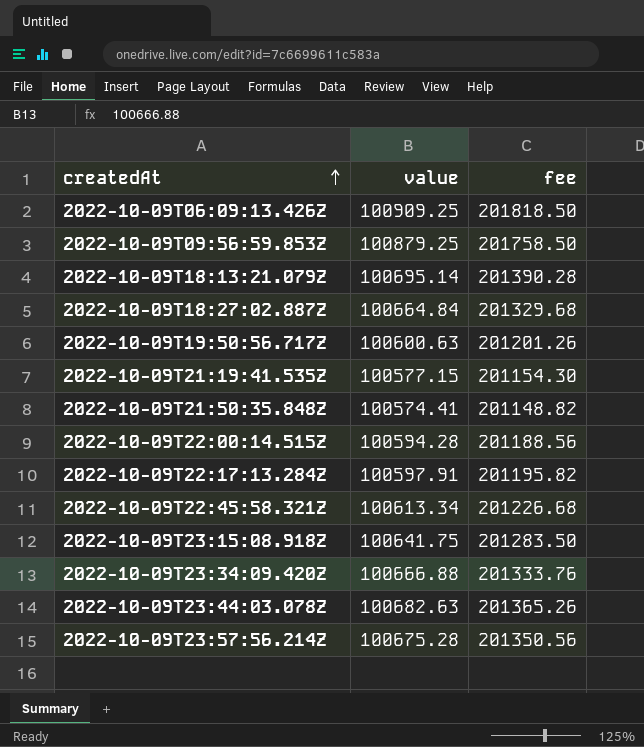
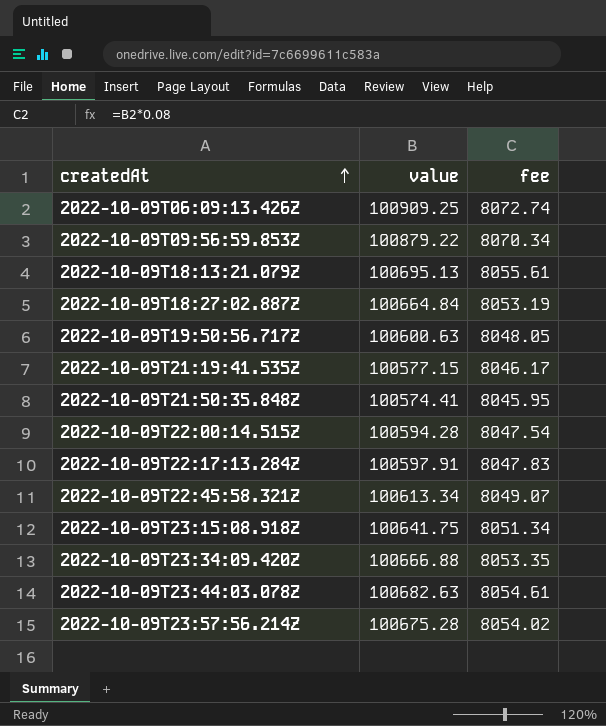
column fee | formula: [value] * 2 -> [value] * 0.08
2022-10-09T09:56:59.853Z | value: 100879.25 -> 100879.22
2022-10-09T18:13:21.079Z | value: 100695.14 -> 100695.13

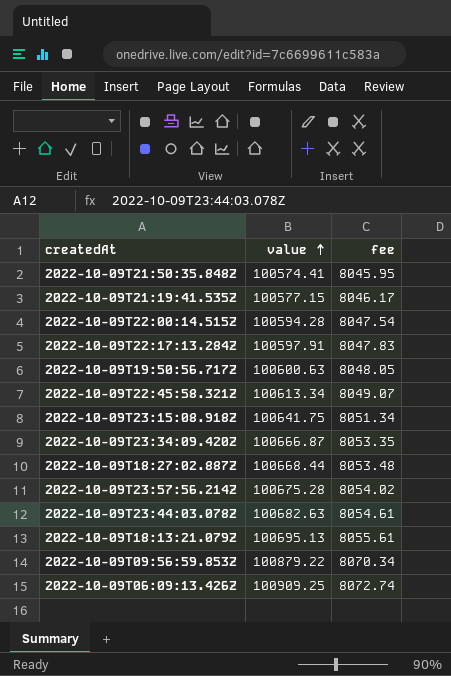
row order: createdAt ascending -> value ascending
2022-10-09T23:34:09.420Z | value: 100666.88 -> 100666.87
2022-10-09T18:27:02.887Z | value: 100664.84 -> 100668.44
2022-10-09T18:27:02.887Z | fee: 8053.19 -> 8053.48

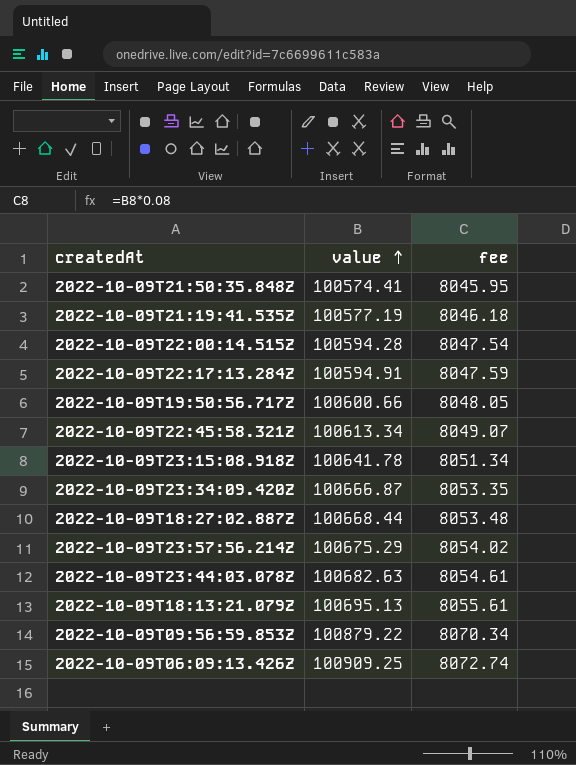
2022-10-09T21:19:41.535Z | value: 100577.15 -> 100577.19
2022-10-09T21:19:41.535Z | fee: 8046.17 -> 8046.18
2022-10-09T22:17:13.284Z | value: 100597.91 -> 100594.91
2022-10-09T22:17:13.284Z | fee: 8047.83 -> 8047.59
2022-10-09T19:50:56.717Z | value: 100600.63 -> 100600.66
2022-10-09T23:15:08.918Z | value: 100641.75 -> 100641.78
2022-10-09T23:57:56.214Z | value: 100675.28 -> 100675.29

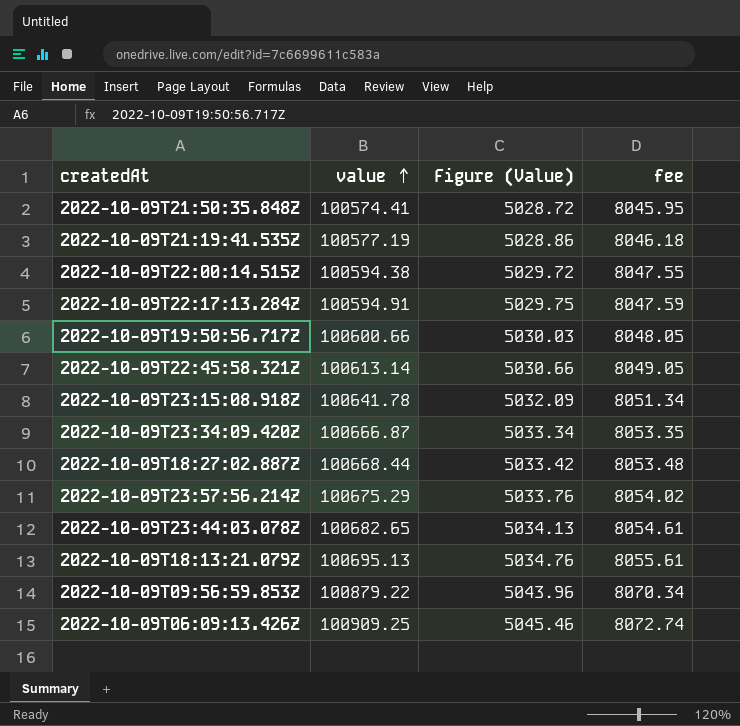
column Figure (Value) | formula: none -> [value] * 0.05
2022-10-09T22:00:14.515Z | value: 100594.28 -> 100594.38
2022-10-09T22:00:14.515Z | fee: 8047.54 -> 8047.55
2022-10-09T22:45:58.321Z | value: 100613.34 -> 100613.14
2022-10-09T22:45:58.321Z | fee: 8049.07 -> 8049.05
2022-10-09T23:44:03.078Z | value: 100682.63 -> 100682.65

